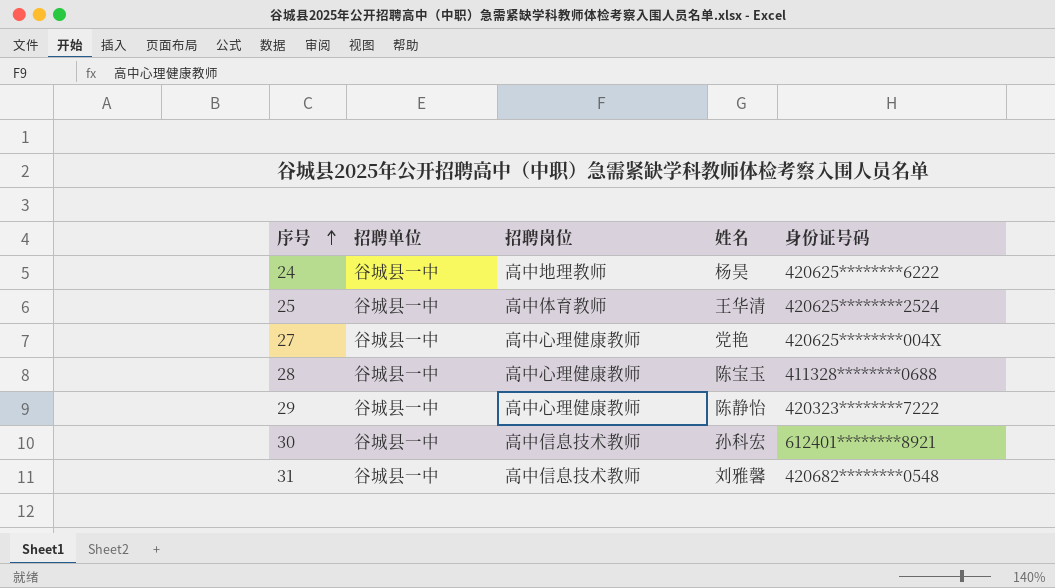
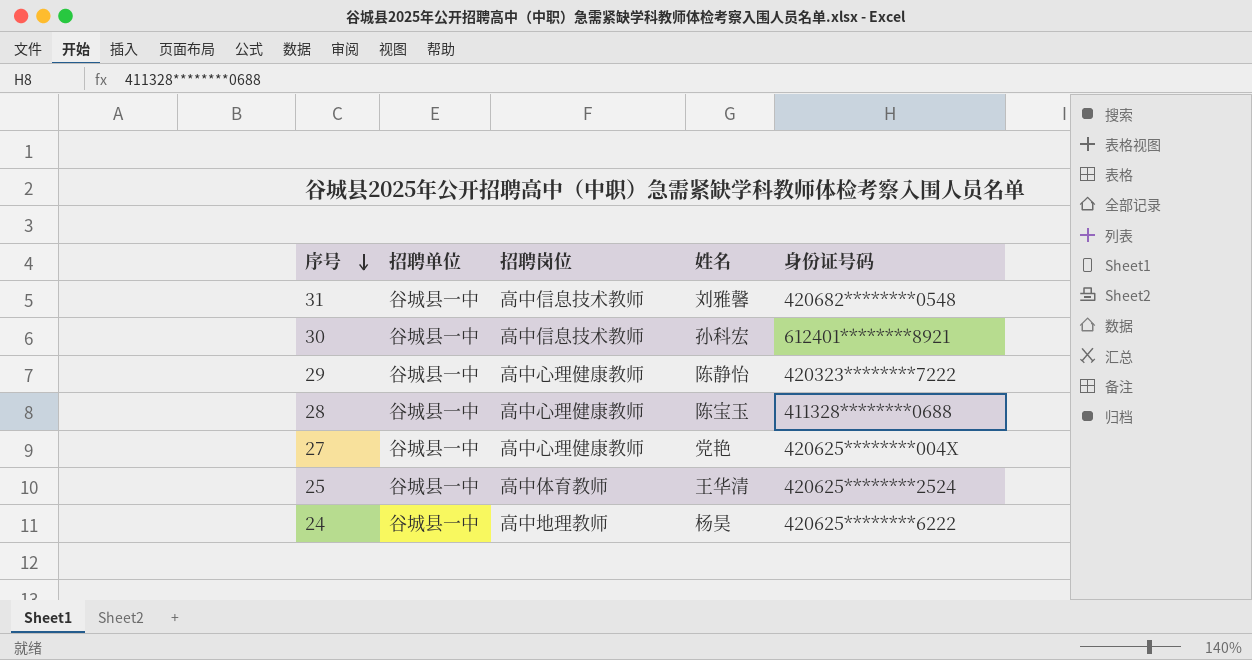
row order: 序号 ascending -> 序号 descending

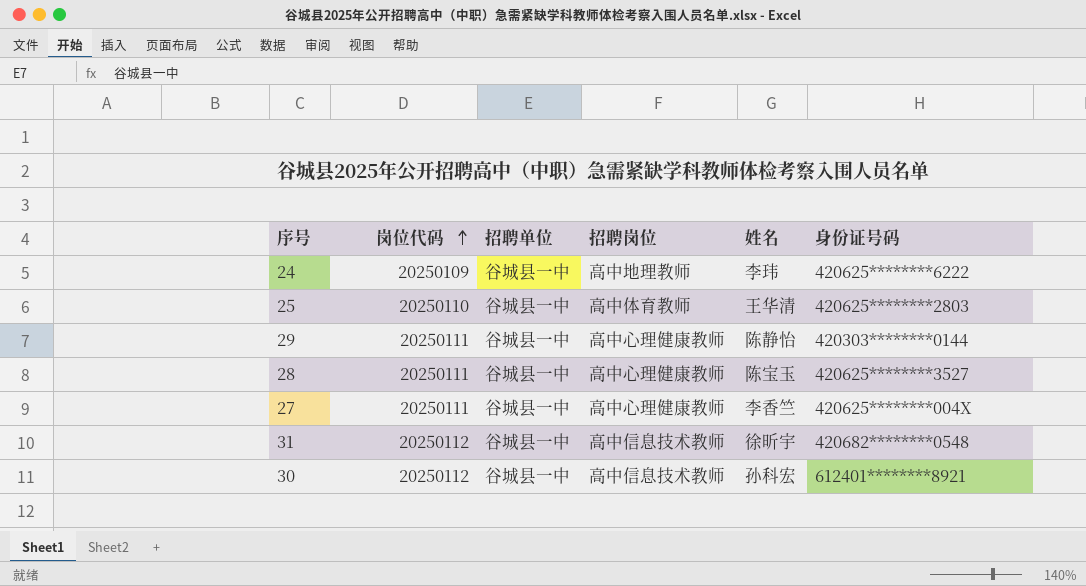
row order: 序号 descending -> 岗位代码 ascending
column 岗位代码 | position: none -> 2
24 | 姓名: 杨昊 -> 李玮
25 | 身份证号码: 420625********2524 -> 420625********2803
29 | 身份证号码: 420323********7222 -> 420303********0144
28 | 身份证号码: 411328********0688 -> 420625********3527
27 | 姓名: 党艳 -> 李香竺
31 | 姓名: 刘雅馨 -> 徐昕宇

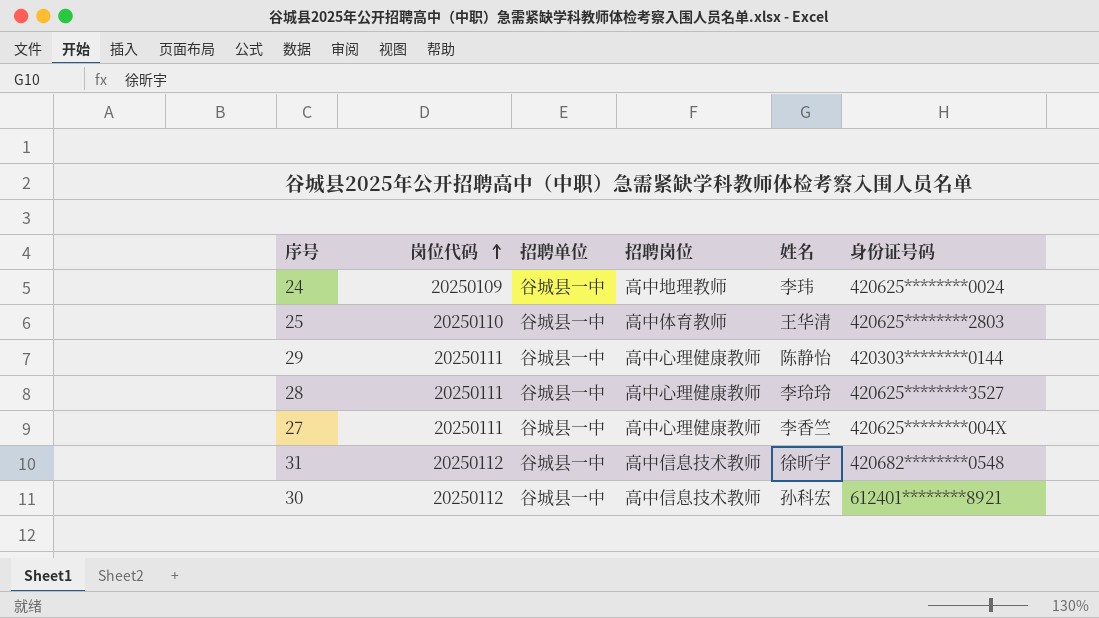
24 | 身份证号码: 420625********6222 -> 420625********0024
28 | 姓名: 陈宝玉 -> 李玲玲

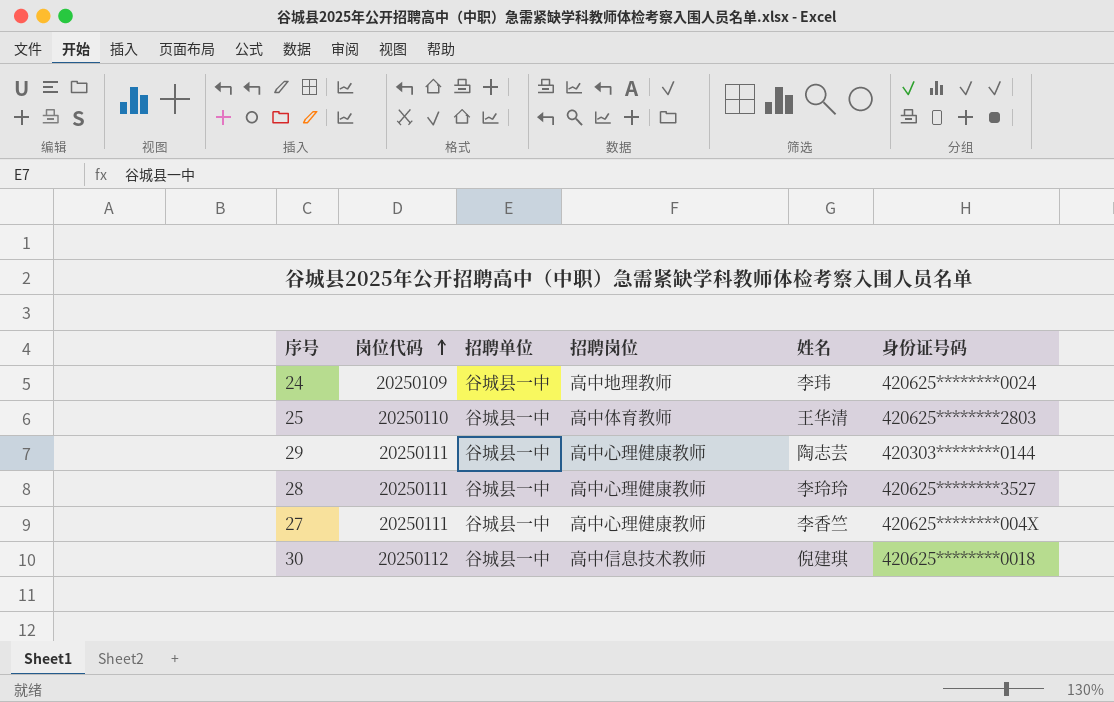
row 31: 20250112 | 谷城县一中 | 高中信息技术教师 | 徐昕宇 | 420682********0548 -> none
29 | 姓名: 陈静怡 -> 陶志芸
30 | 姓名: 孙科宏 -> 倪建琪
30 | 身份证号码: 612401********8921 -> 420625********0018

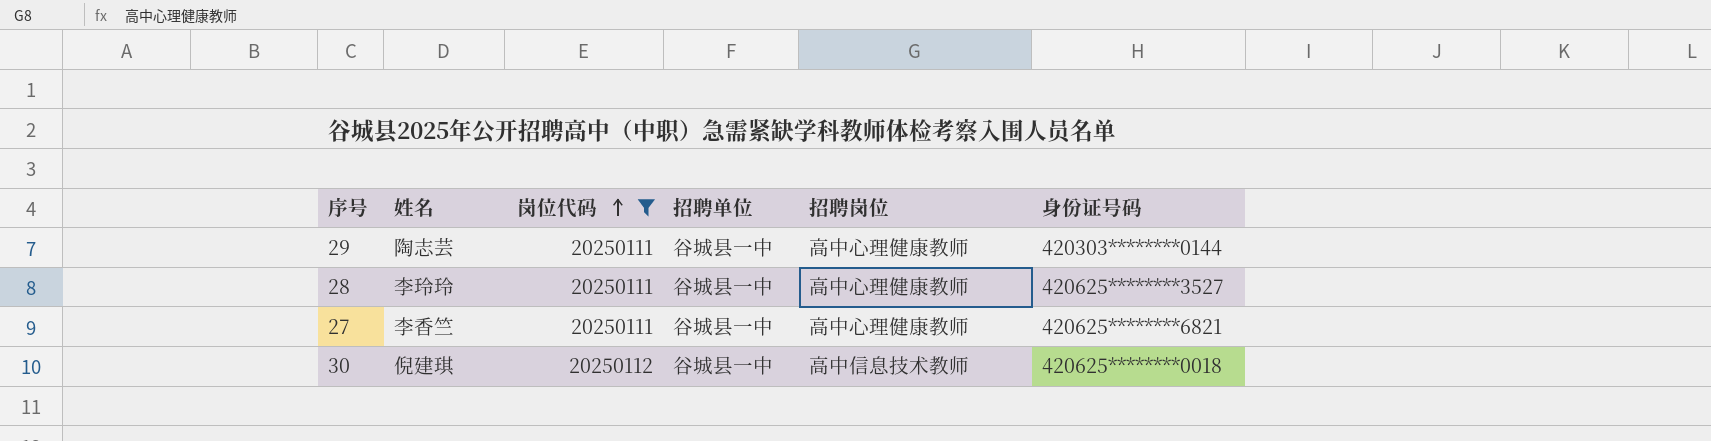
filter: none -> 岗位代码 >= 20250111
column 姓名 | position: 5 -> 2
27 | 身份证号码: 420625********004X -> 420625********6821

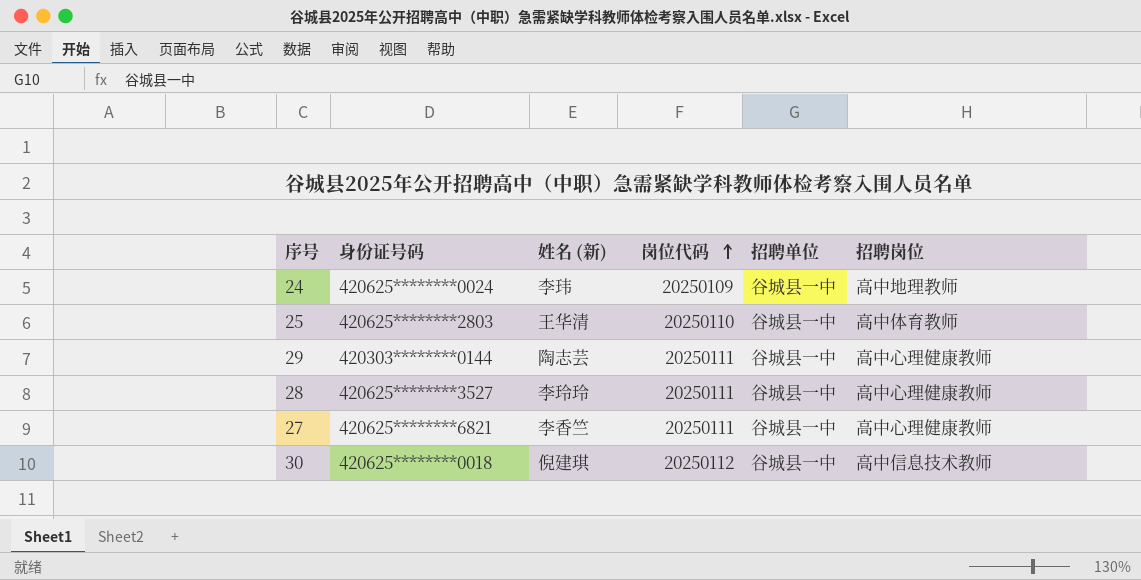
filter: 岗位代码 >= 20250111 -> none
column 身份证号码 | position: 6 -> 2
column name: 姓名 -> 姓名 (新)

